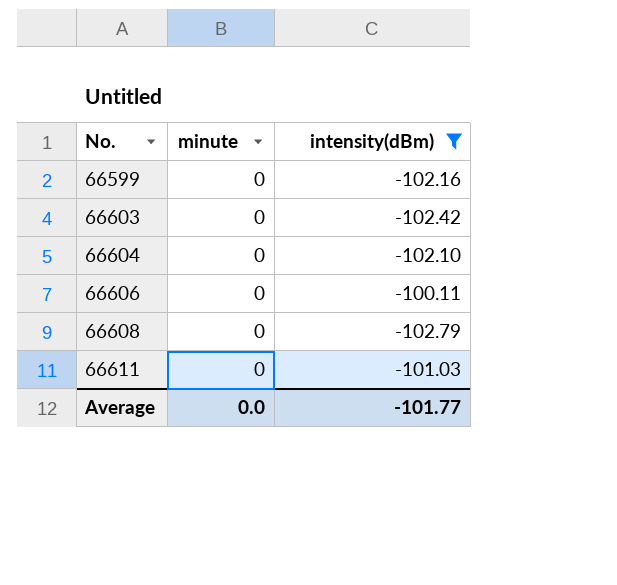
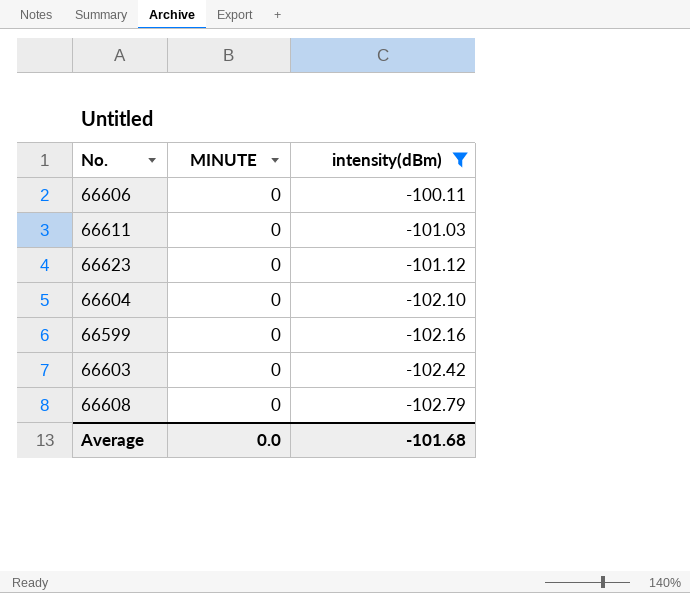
row order: No. ascending -> intensity(dBm) descending
column name: minute -> MINUTE
row 66623: none -> 0 | -101.12
Average | intensity(dBm): -101.77 -> -101.68

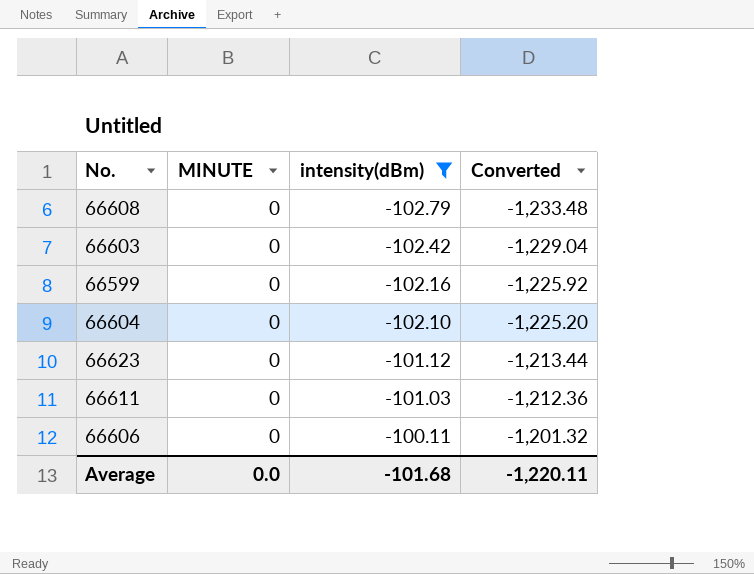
row order: intensity(dBm) descending -> intensity(dBm) ascending
column Converted | formula: none -> [intensity(dBm)] * 12

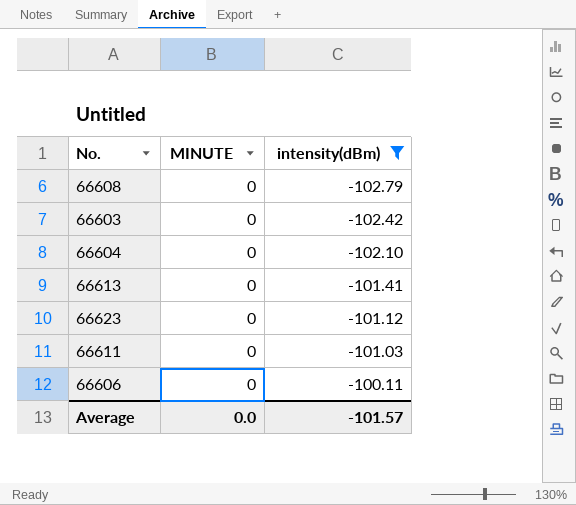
column Converted | formula: [intensity(dBm)] * 12 -> none
row 66599: 0 | -102.16 | -1,225.92 -> none
row 66613: none -> 0 | -101.41
Average | intensity(dBm): -101.68 -> -101.57

